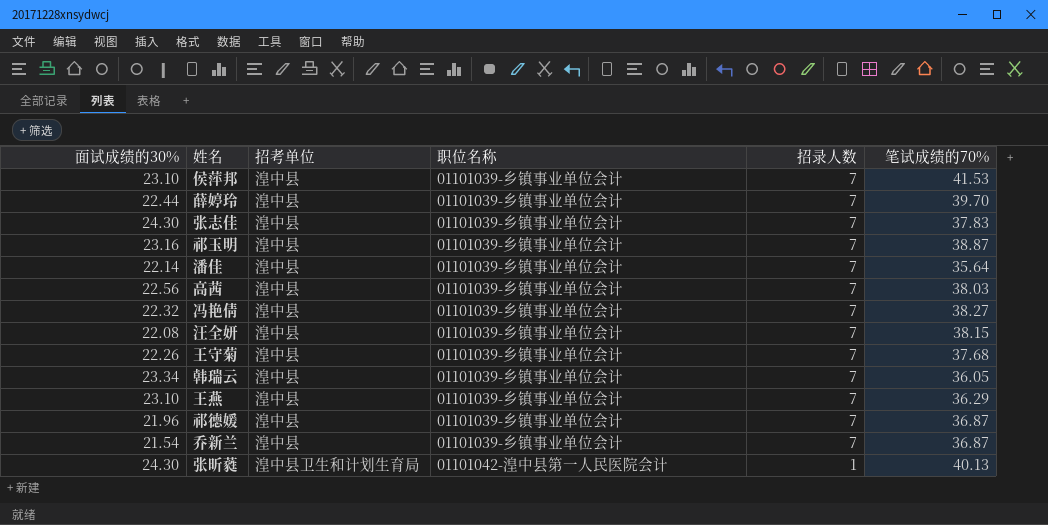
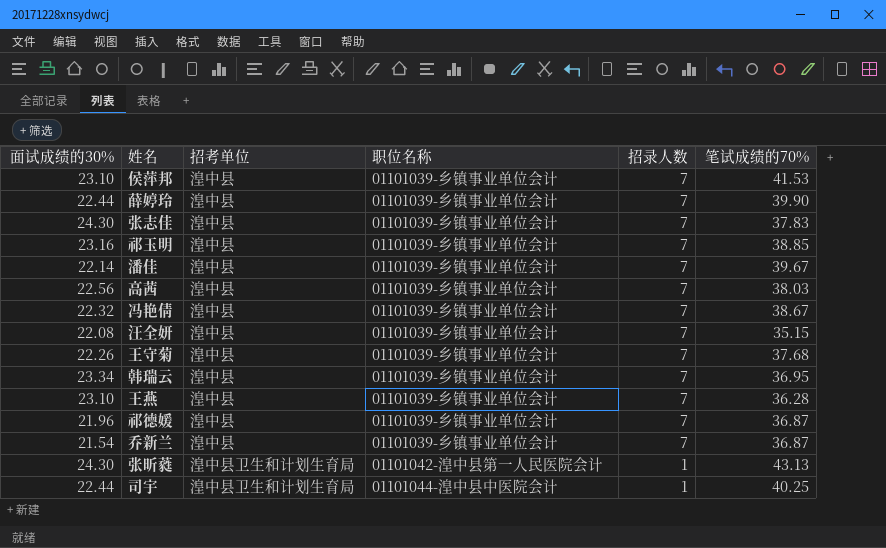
薛婷玲 | 笔试成绩的70%: 39.70 -> 39.90
祁玉明 | 笔试成绩的70%: 38.87 -> 38.85
潘佳 | 笔试成绩的70%: 35.64 -> 39.67
冯艳倩 | 笔试成绩的70%: 38.27 -> 38.67
汪全妍 | 笔试成绩的70%: 38.15 -> 35.15
韩瑞云 | 笔试成绩的70%: 36.05 -> 36.95
王燕 | 笔试成绩的70%: 36.29 -> 36.28
张昕蕤 | 笔试成绩的70%: 40.13 -> 43.13
row 司宇: none -> 22.44 | 湟中县卫生和计划生育局 | 01101044-湟中县中医院会计 | 1 | 40.25

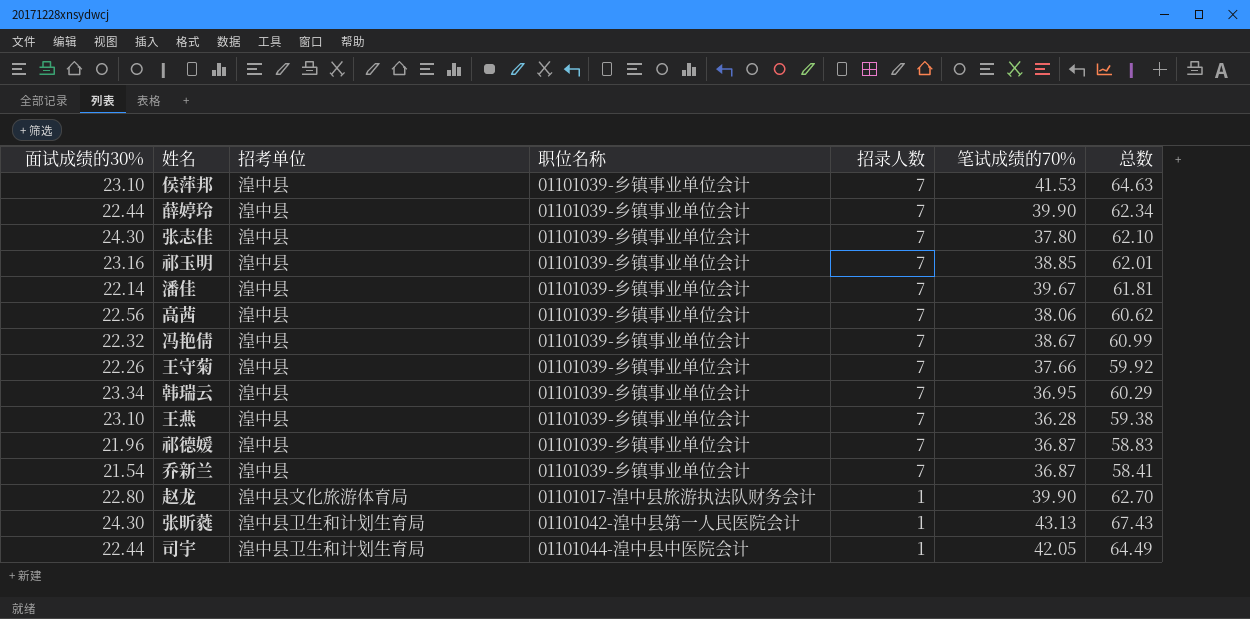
column 总数 | formula: none -> [面试成绩的30%] + [笔试成绩的70%]
row 汪全妍: 22.08 | 湟中县 | 01101039-乡镇事业单位会计 | 7 | 35.15 -> none
张志佳 | 笔试成绩的70%: 37.83 -> 37.80
高茜 | 笔试成绩的70%: 38.03 -> 38.06
王守菊 | 笔试成绩的70%: 37.68 -> 37.66
row 赵龙: none -> 22.80 | 湟中县文化旅游体育局 | 01101017-湟中县旅游执法队财务会计 | 1 | 39.90 | 62.70
司宇 | 笔试成绩的70%: 40.25 -> 42.05

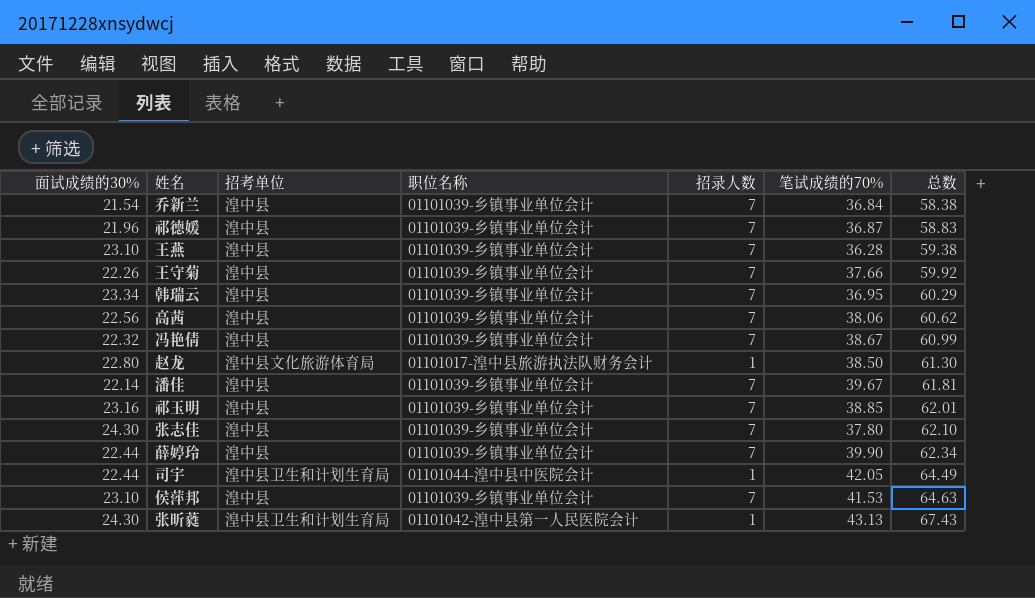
row order: 招录人数 descending -> 总数 ascending
乔新兰 | 笔试成绩的70%: 36.87 -> 36.84
乔新兰 | 总数: 58.41 -> 58.38
赵龙 | 笔试成绩的70%: 39.90 -> 38.50
赵龙 | 总数: 62.70 -> 61.30

